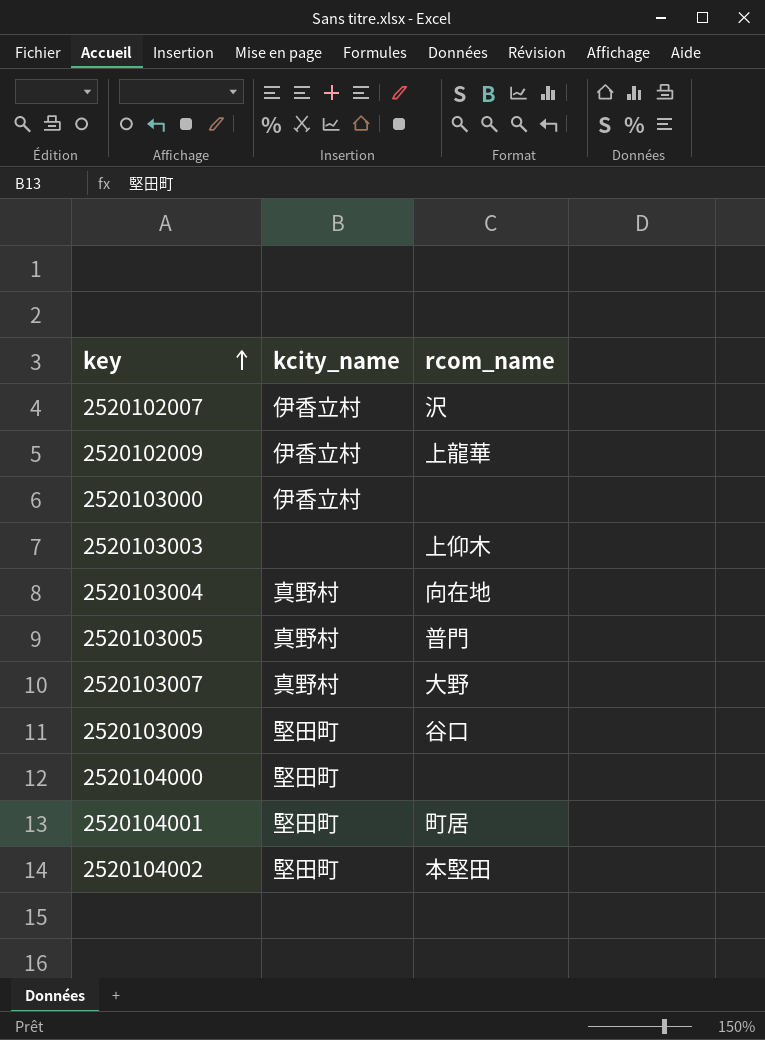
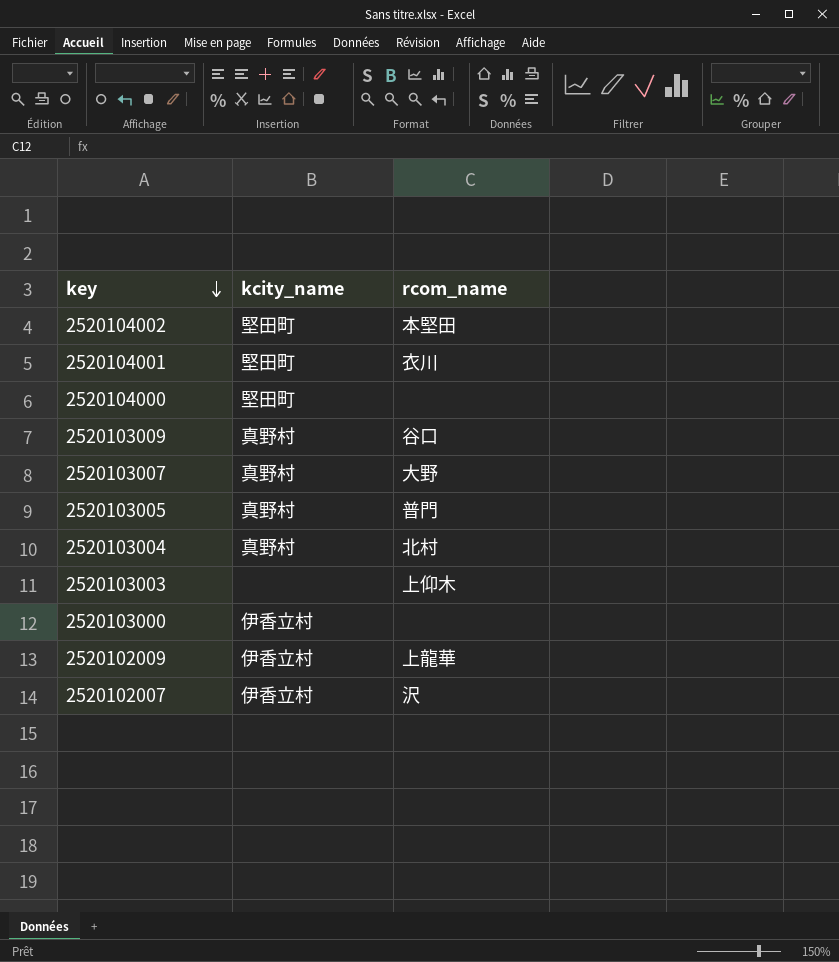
row order: key ascending -> key descending
2520104001 | rcom_name: 町居 -> 衣川
2520103009 | kcity_name: 堅田町 -> 真野村
2520103004 | rcom_name: 向在地 -> 北村

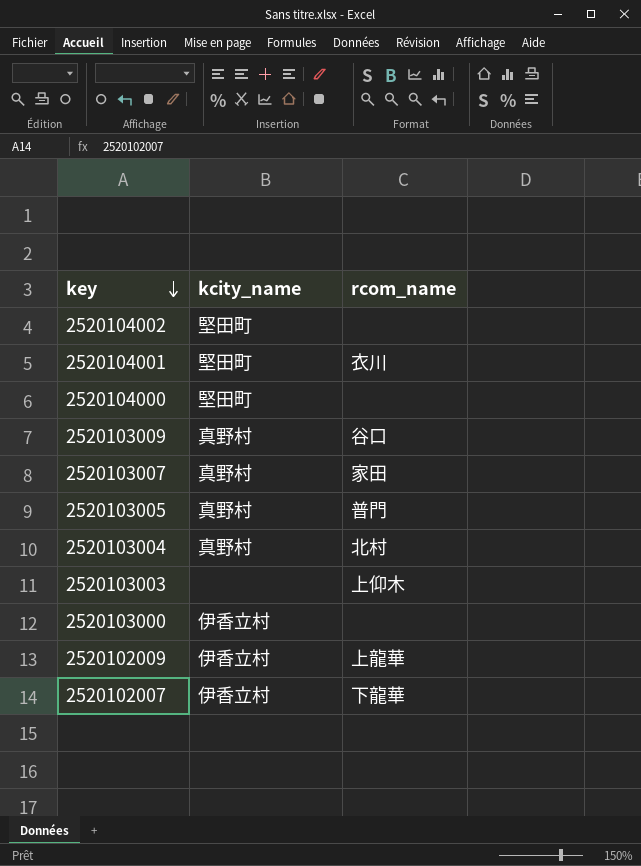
2520104002 | rcom_name: 本堅田 -> none
2520103007 | rcom_name: 大野 -> 家田
2520102007 | rcom_name: 沢 -> 下龍華

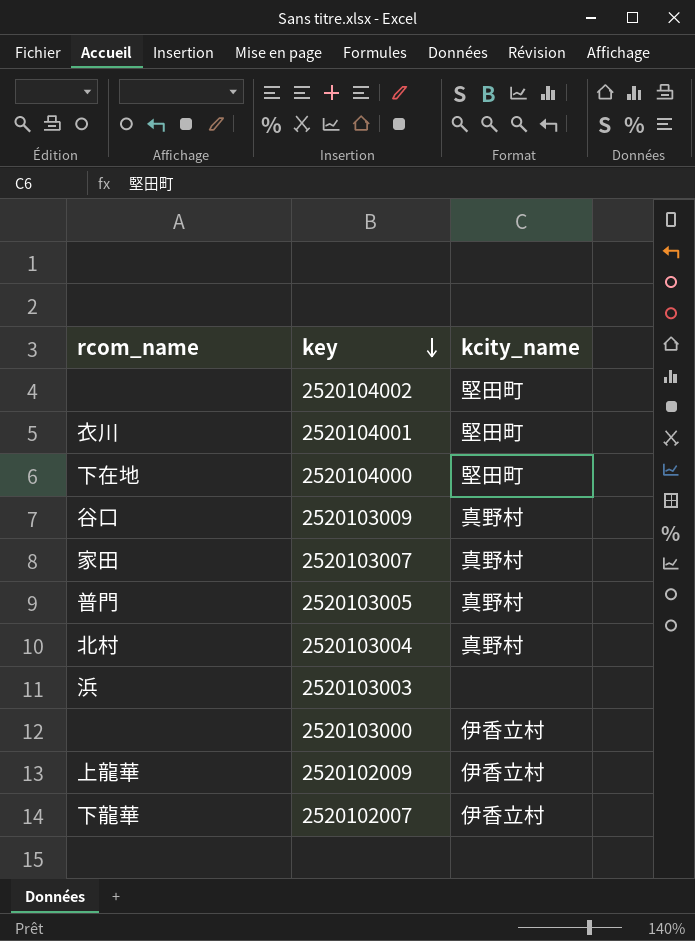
column rcom_name | position: 3 -> 1
2520104000 | rcom_name: none -> 下在地
2520103003 | rcom_name: 上仰木 -> 浜

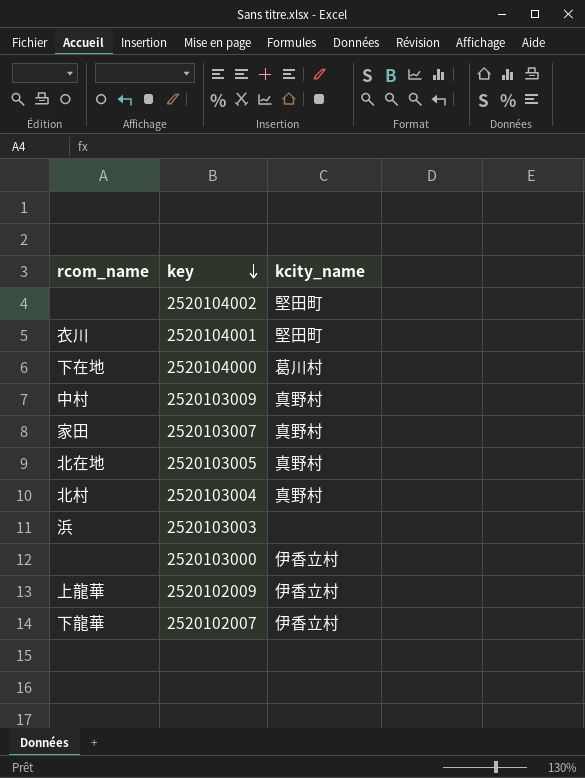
2520104000 | kcity_name: 堅田町 -> 葛川村
2520103009 | rcom_name: 谷口 -> 中村
2520103005 | rcom_name: 普門 -> 北在地

